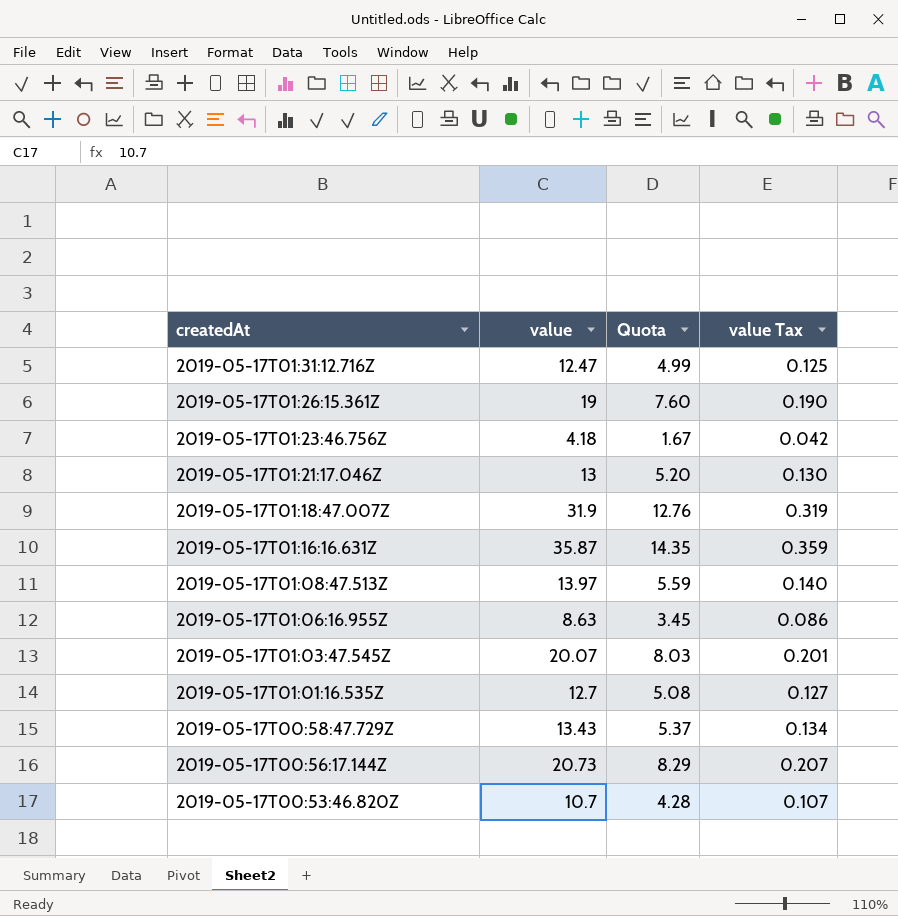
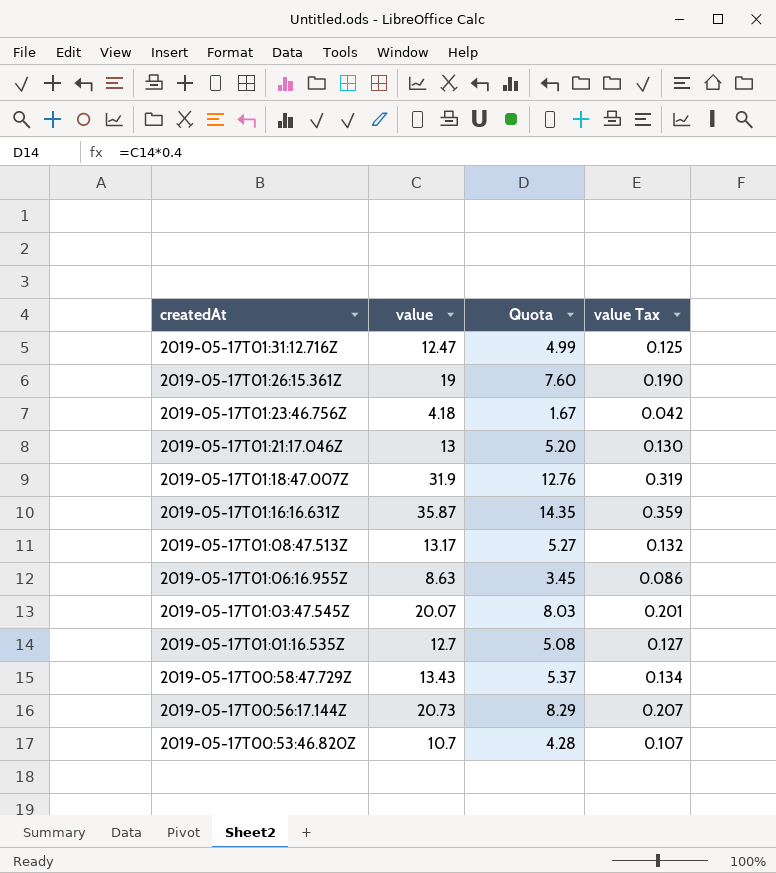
2019-05-17T01:08:47.513Z | value: 13.97 -> 13.17
2019-05-17T01:08:47.513Z | Quota: 5.59 -> 5.27
2019-05-17T01:08:47.513Z | value Tax: 0.140 -> 0.132

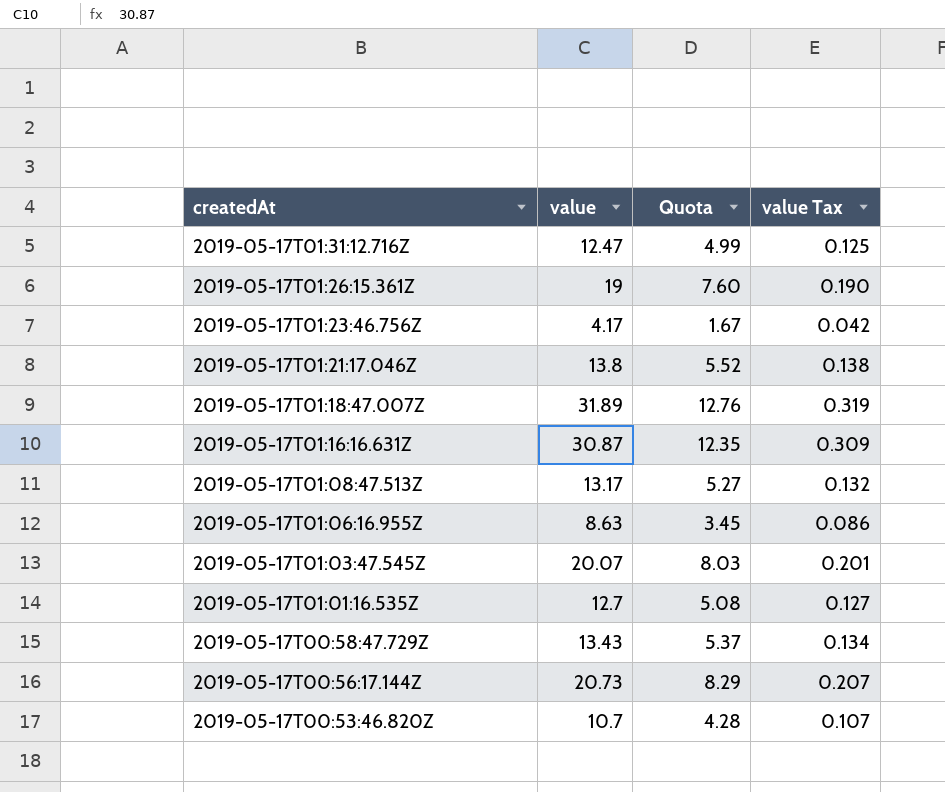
2019-05-17T01:23:46.756Z | value: 4.18 -> 4.17
2019-05-17T01:21:17.046Z | value: 13 -> 13.8
2019-05-17T01:21:17.046Z | Quota: 5.20 -> 5.52
2019-05-17T01:21:17.046Z | value Tax: 0.130 -> 0.138
2019-05-17T01:18:47.007Z | value: 31.9 -> 31.89
2019-05-17T01:16:16.631Z | value: 35.87 -> 30.87
2019-05-17T01:16:16.631Z | Quota: 14.35 -> 12.35
2019-05-17T01:16:16.631Z | value Tax: 0.359 -> 0.309

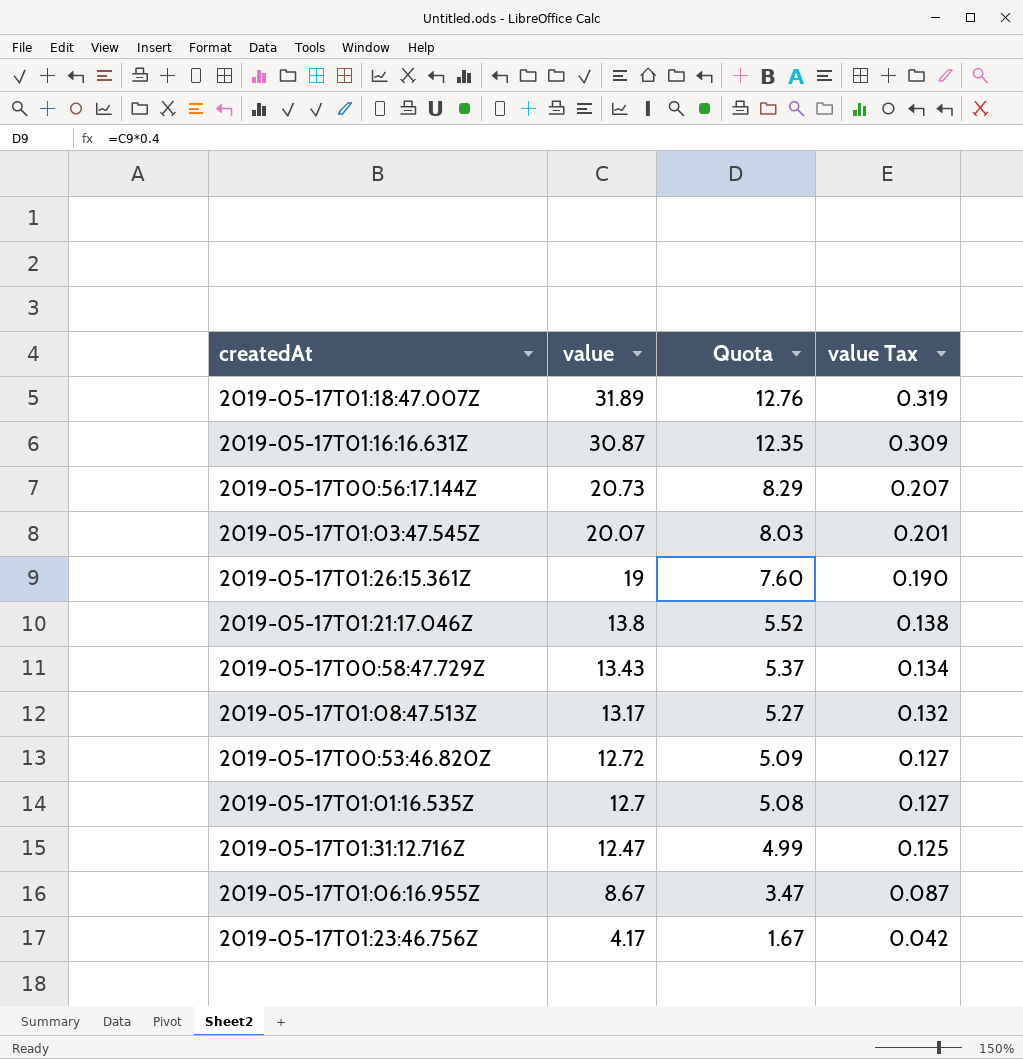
row order: createdAt descending -> value descending
2019-05-17T00:53:46.820Z | value: 10.7 -> 12.72
2019-05-17T00:53:46.820Z | Quota: 4.28 -> 5.09
2019-05-17T00:53:46.820Z | value Tax: 0.107 -> 0.127
2019-05-17T01:06:16.955Z | value: 8.63 -> 8.67
2019-05-17T01:06:16.955Z | Quota: 3.45 -> 3.47
2019-05-17T01:06:16.955Z | value Tax: 0.086 -> 0.087

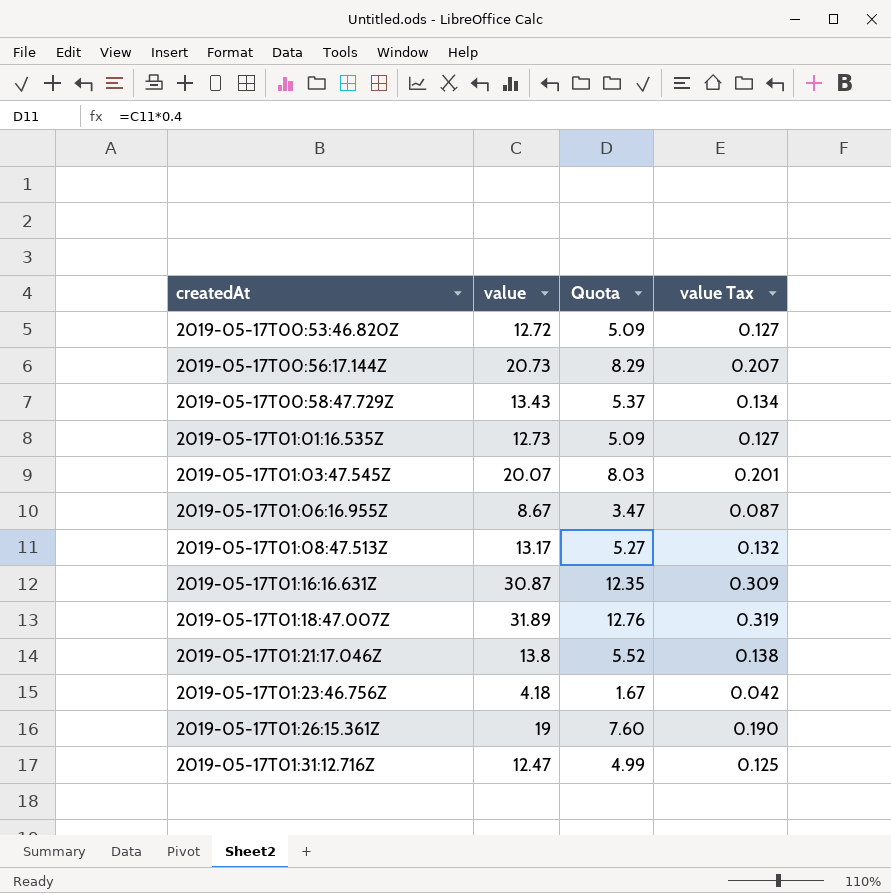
row order: value descending -> createdAt ascending
2019-05-17T01:01:16.535Z | value: 12.7 -> 12.73
2019-05-17T01:01:16.535Z | Quota: 5.08 -> 5.09
2019-05-17T01:23:46.756Z | value: 4.17 -> 4.18

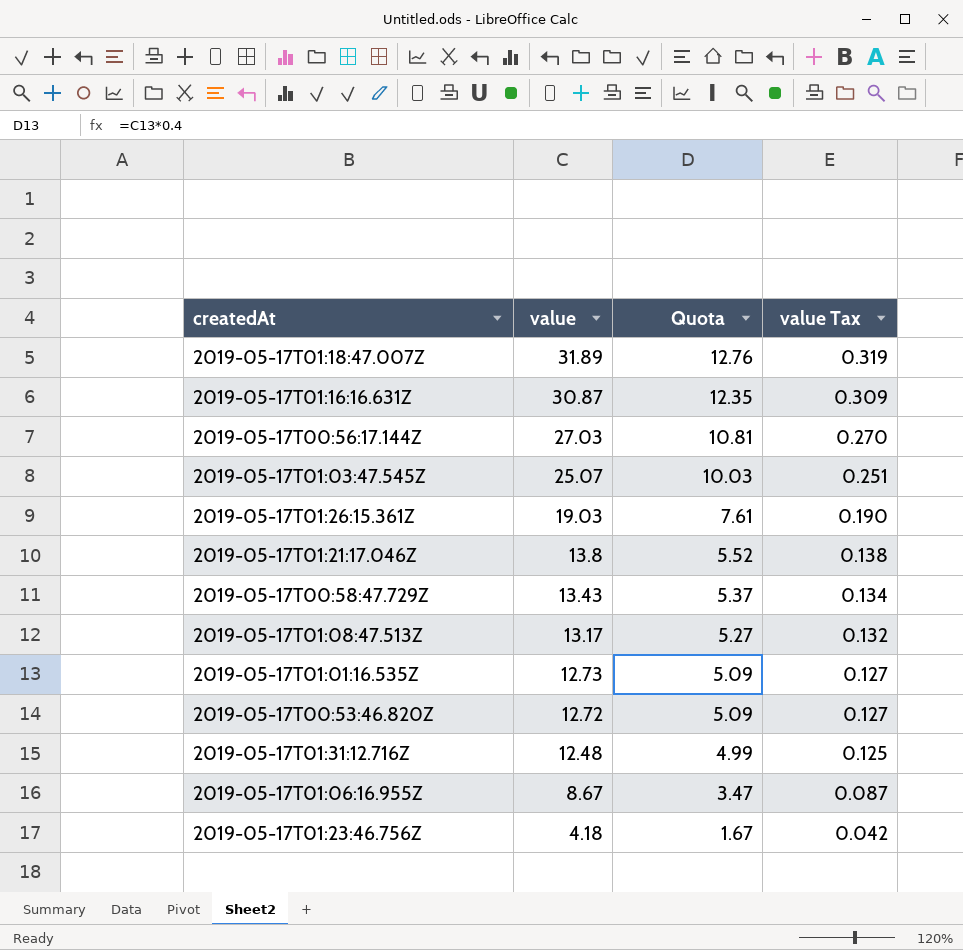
row order: createdAt ascending -> value descending
2019-05-17T00:56:17.144Z | value: 20.73 -> 27.03
2019-05-17T00:56:17.144Z | Quota: 8.29 -> 10.81
2019-05-17T00:56:17.144Z | value Tax: 0.207 -> 0.270
2019-05-17T01:03:47.545Z | value: 20.07 -> 25.07
2019-05-17T01:03:47.545Z | Quota: 8.03 -> 10.03
2019-05-17T01:03:47.545Z | value Tax: 0.201 -> 0.251
2019-05-17T01:26:15.361Z | value: 19 -> 19.03
2019-05-17T01:26:15.361Z | Quota: 7.60 -> 7.61
2019-05-17T01:31:12.716Z | value: 12.47 -> 12.48

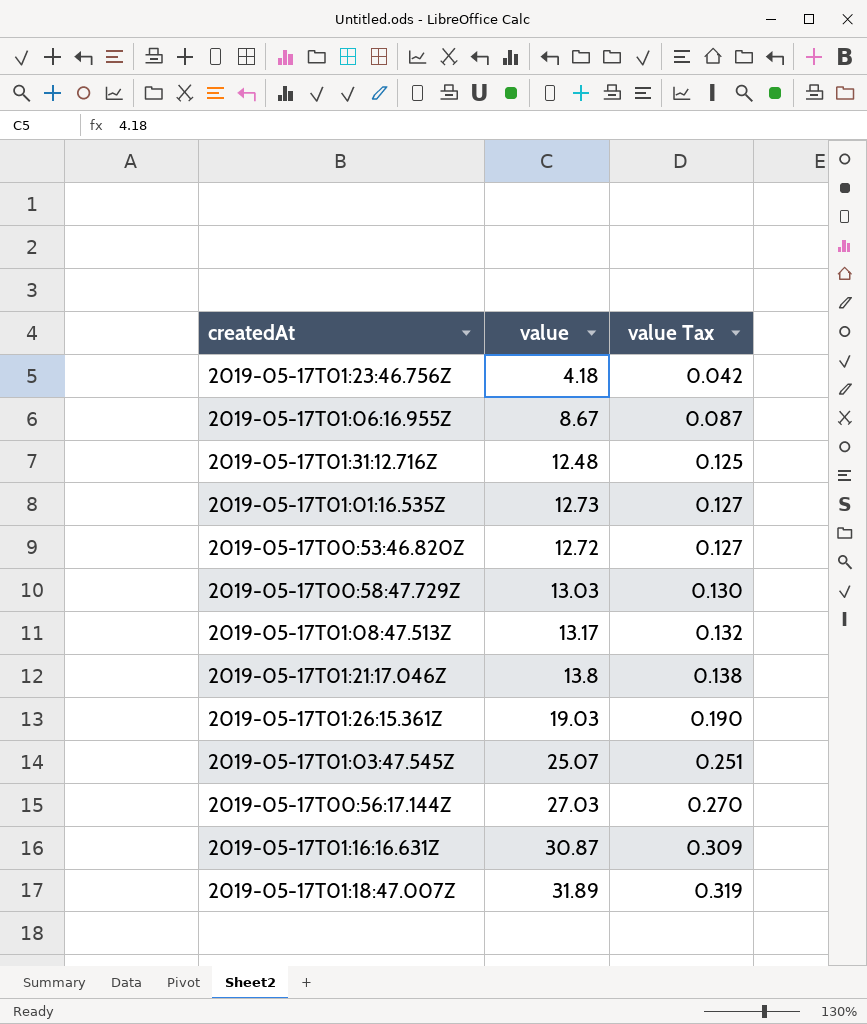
row order: value descending -> value Tax ascending
column Quota | formula: [value] * 0.4 -> none
2019-05-17T00:58:47.729Z | value: 13.43 -> 13.03
2019-05-17T00:58:47.729Z | value Tax: 0.134 -> 0.130

